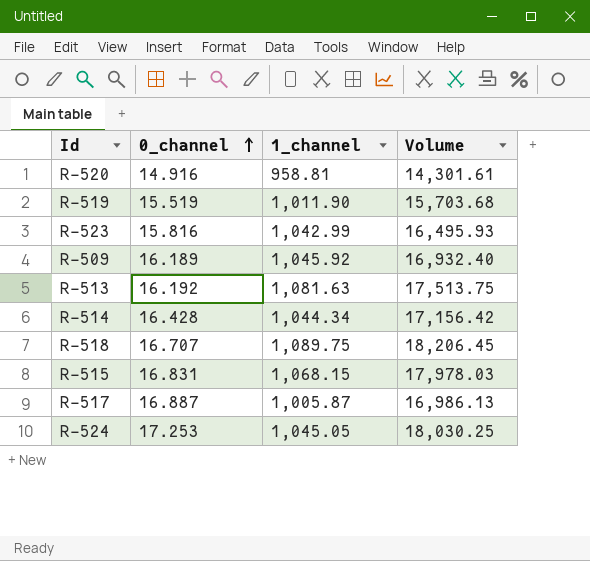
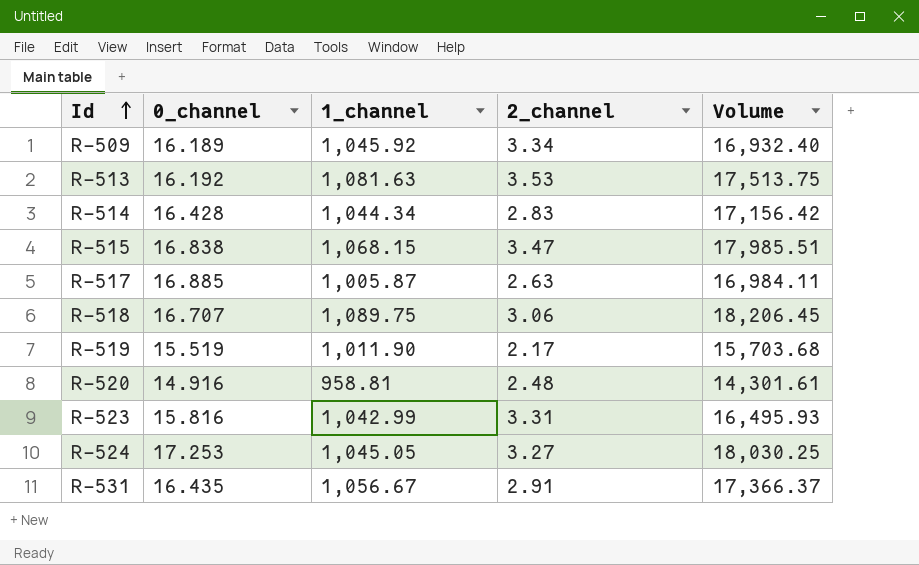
row order: 0_channel ascending -> Id ascending
column 2_channel | position: none -> 4
R-515 | 0_channel: 16.831 -> 16.838
R-515 | Volume: 17,978.03 -> 17,985.51
R-517 | 0_channel: 16.887 -> 16.885
R-517 | Volume: 16,986.13 -> 16,984.11
row R-531: none -> 16.435 | 1,056.67 | 2.91 | 17,366.37

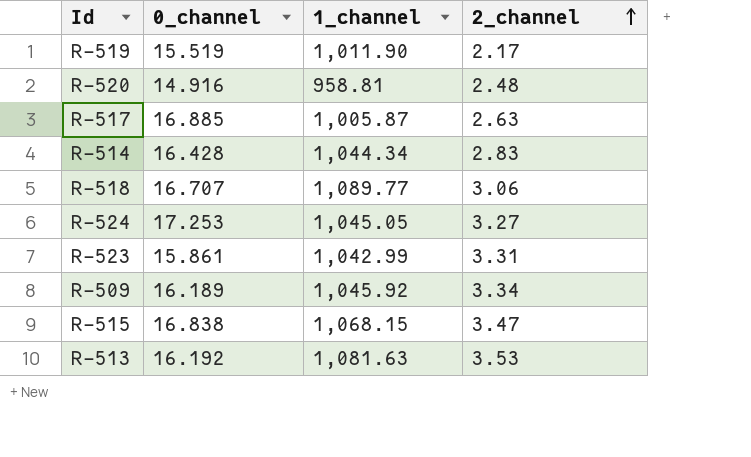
row order: Id ascending -> 2_channel ascending
column Volume | formula: [0_channel] * [1_channel] -> none
row R-531: 16.435 | 1,056.67 | 2.91 | 17,366.37 -> none
R-518 | 1_channel: 1,089.75 -> 1,089.77
R-523 | 0_channel: 15.816 -> 15.861

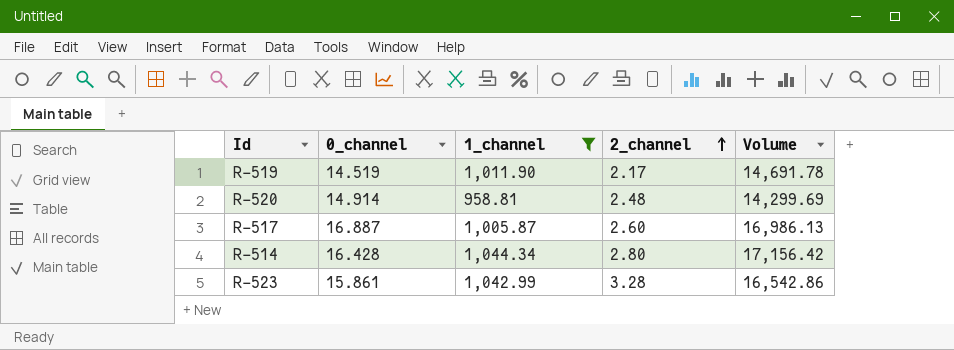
filter: none -> 1_channel <= 1,044.34
column Volume | formula: none -> [0_channel] * [1_channel]
R-519 | 0_channel: 15.519 -> 14.519
R-520 | 0_channel: 14.916 -> 14.914
R-517 | 0_channel: 16.885 -> 16.887
R-517 | 2_channel: 2.63 -> 2.60
R-514 | 2_channel: 2.83 -> 2.80
R-523 | 2_channel: 3.31 -> 3.28

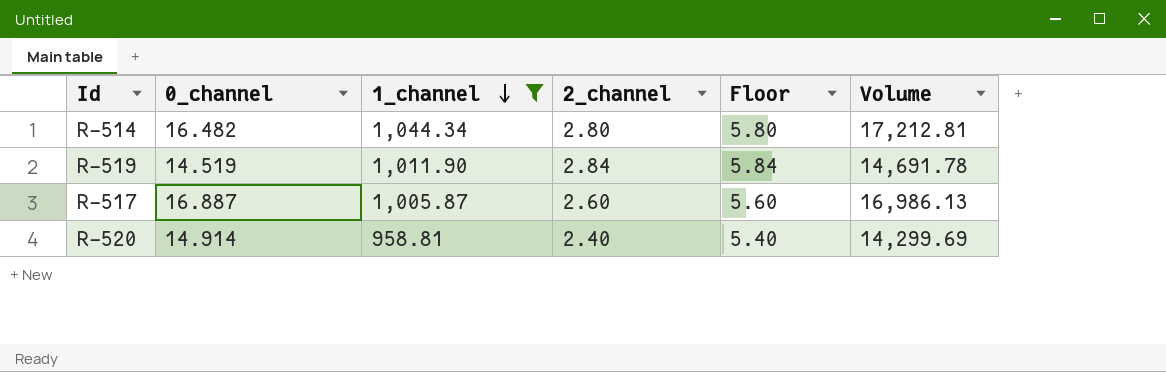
row order: 2_channel ascending -> 1_channel descending
column Floor | formula: none -> [2_channel] + 3
row R-523: 15.861 | 1,042.99 | 3.28 | 16,542.86 -> none
R-514 | 0_channel: 16.428 -> 16.482
R-514 | Volume: 17,156.42 -> 17,212.81
R-519 | 2_channel: 2.17 -> 2.84
R-520 | 2_channel: 2.48 -> 2.40

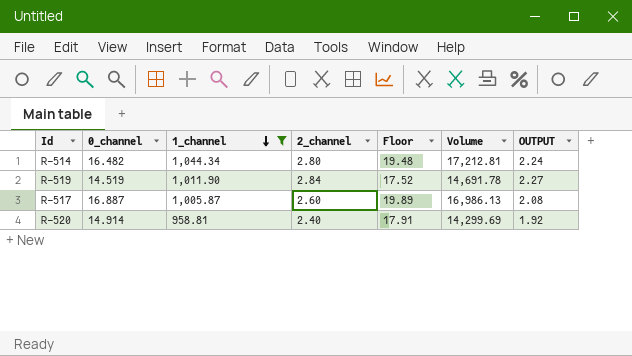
column Floor | formula: [2_channel] + 3 -> [0_channel] + 3
column OUTPUT | formula: none -> [2_channel] * 0.8

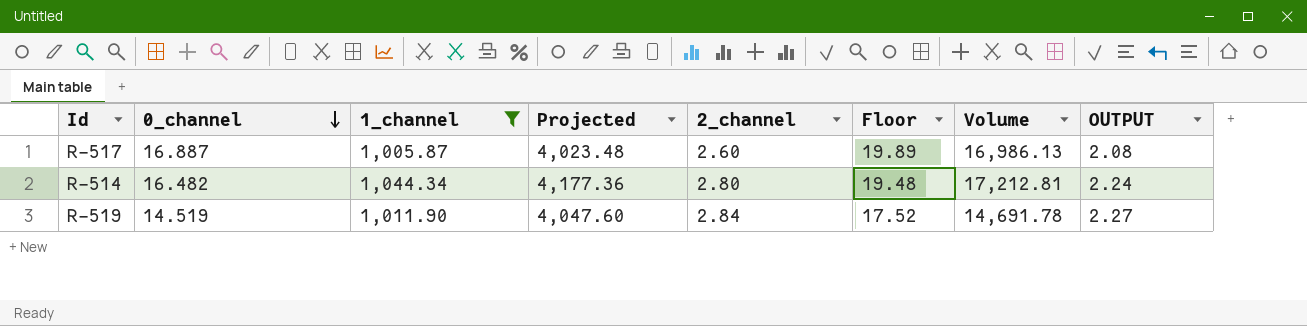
row order: 1_channel descending -> 0_channel descending
column Projected | formula: none -> [1_channel] * 4
row R-520: 14.914 | 958.81 | 2.40 | 17.91 | 14,299.69 | 1.92 -> none

